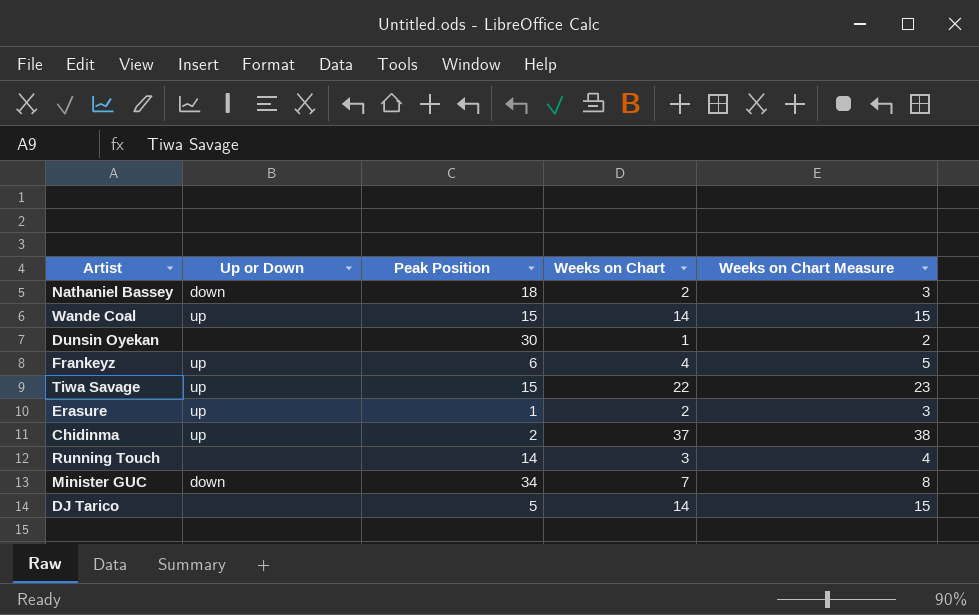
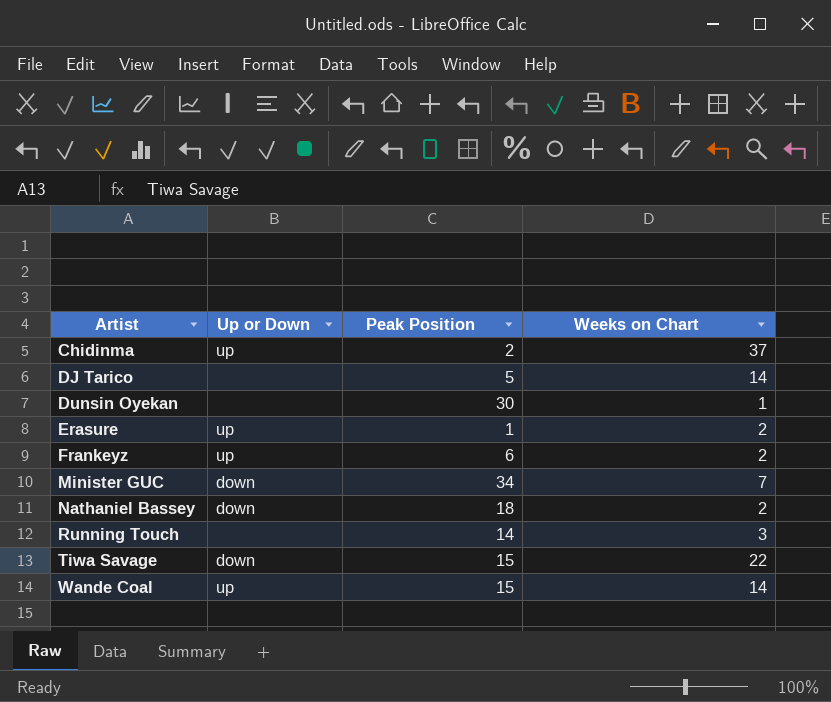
row order: none -> Artist ascending
column Weeks on Chart Measure | formula: [Weeks on Chart] + 1 -> none
Frankeyz | Weeks on Chart: 4 -> 2
Tiwa Savage | Up or Down: up -> down

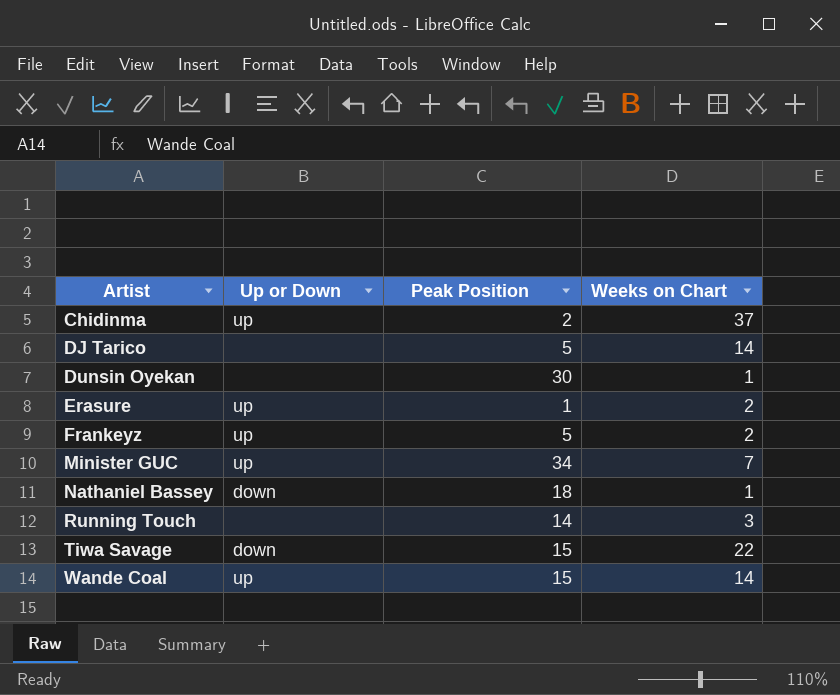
Frankeyz | Peak Position: 6 -> 5
Minister GUC | Up or Down: down -> up
Nathaniel Bassey | Weeks on Chart: 2 -> 1

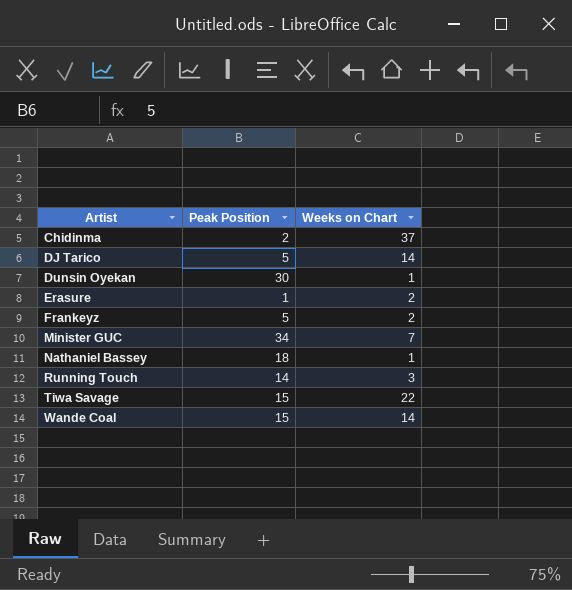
column Up or Down | position: 2 -> none

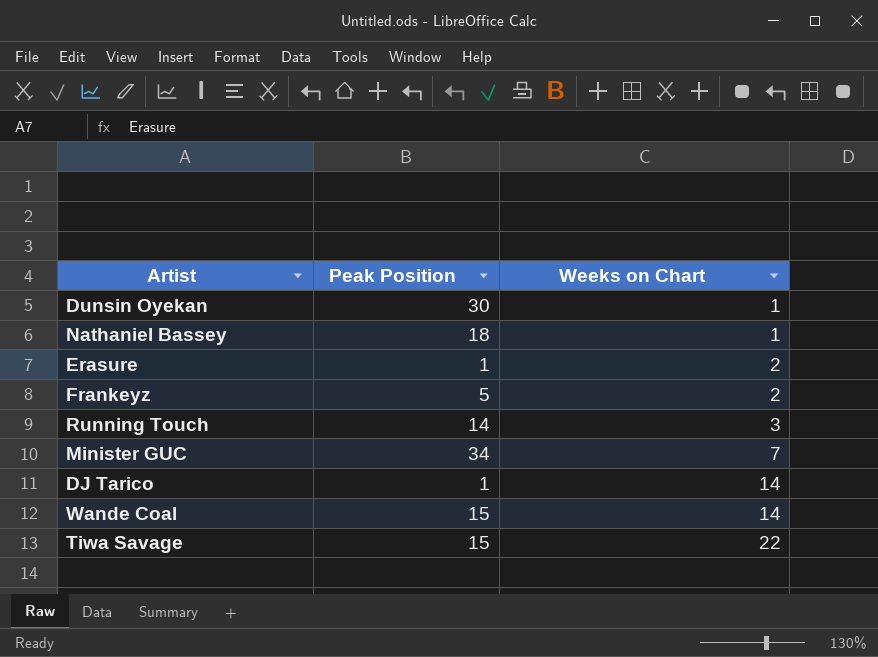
row order: Artist ascending -> Weeks on Chart ascending
row Chidinma: 2 | 37 -> none
DJ Tarico | Peak Position: 5 -> 1

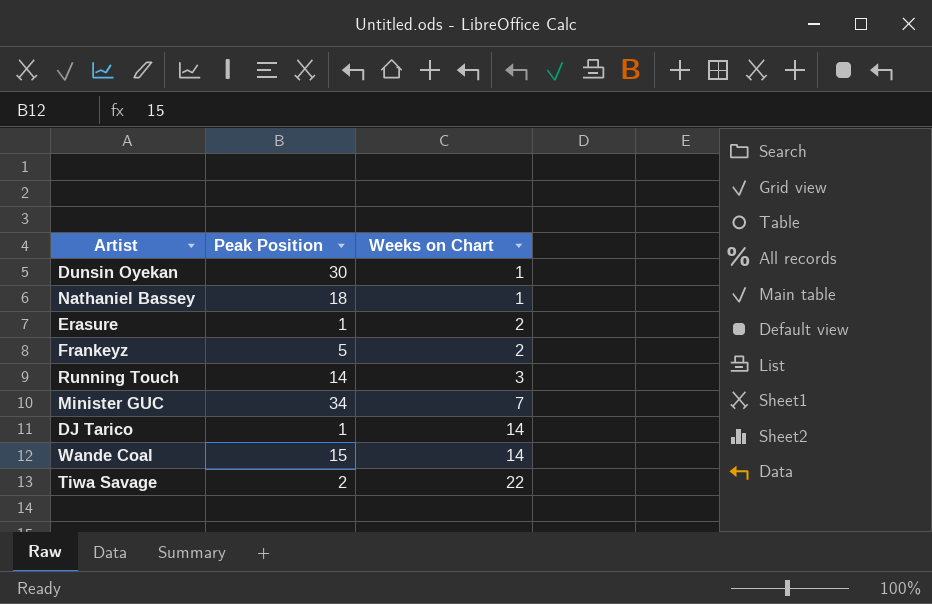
Tiwa Savage | Peak Position: 15 -> 2

